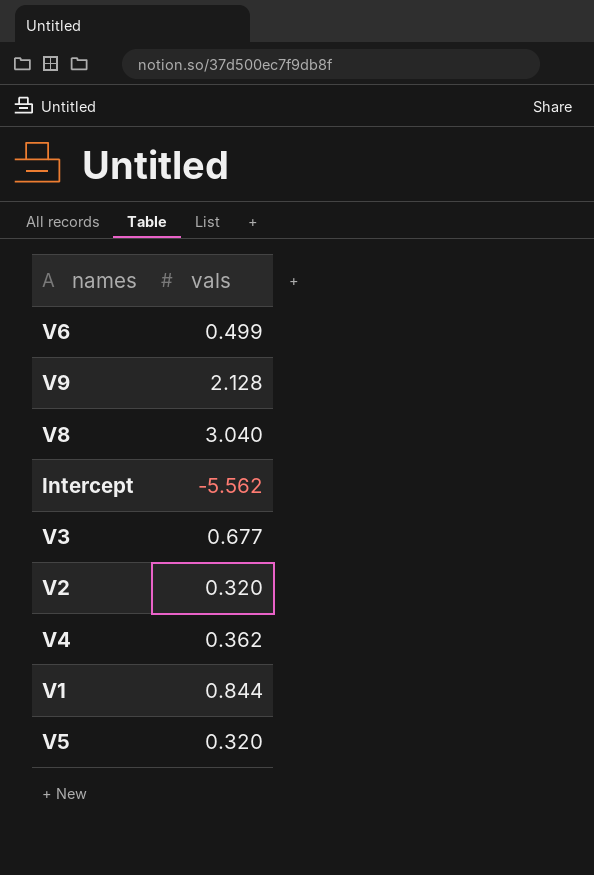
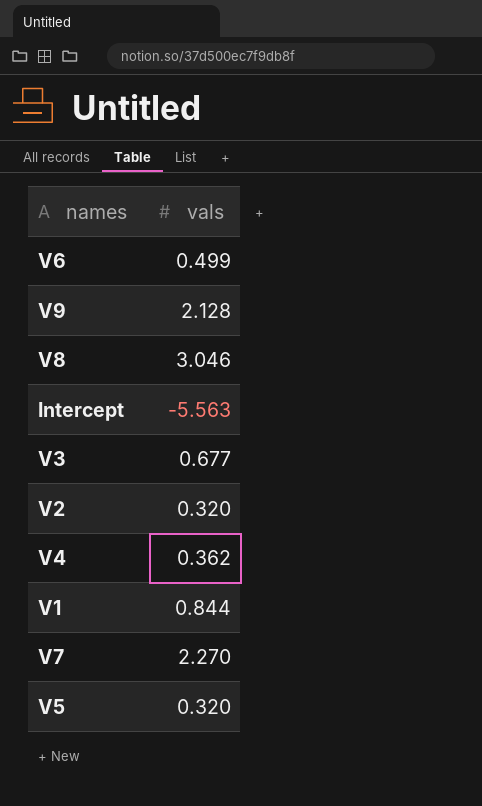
V8 | vals: 3.040 -> 3.046
Intercept | vals: -5.562 -> -5.563
row V7: none -> 2.270

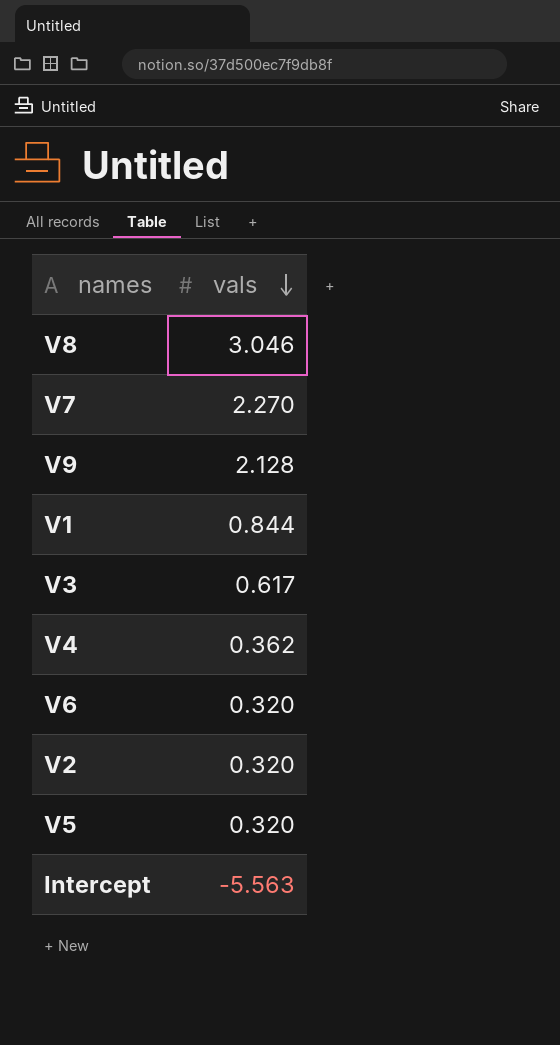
row order: none -> vals descending
V3 | vals: 0.677 -> 0.617
V6 | vals: 0.499 -> 0.320

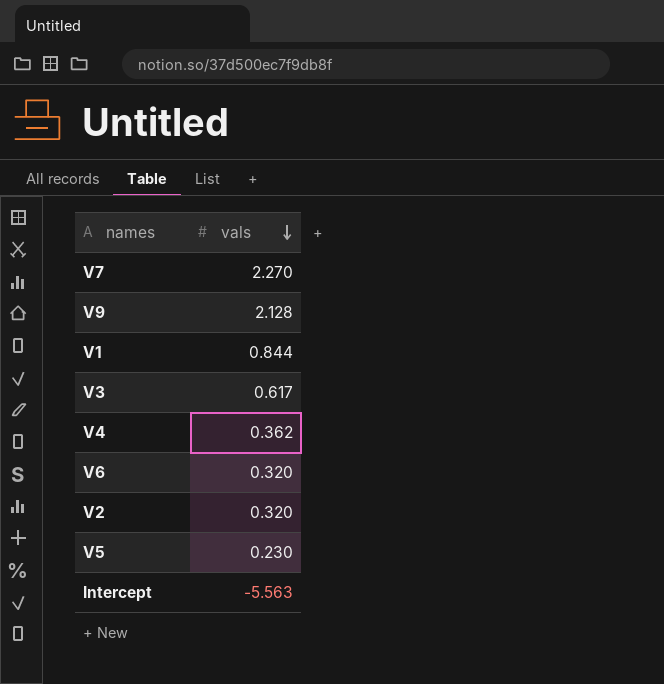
row V8: 3.046 -> none
V5 | vals: 0.320 -> 0.230

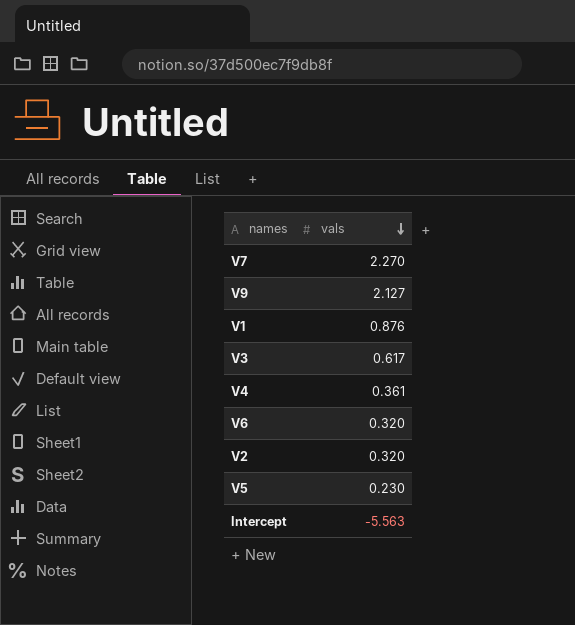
V9 | vals: 2.128 -> 2.127
V1 | vals: 0.844 -> 0.876
V4 | vals: 0.362 -> 0.361

